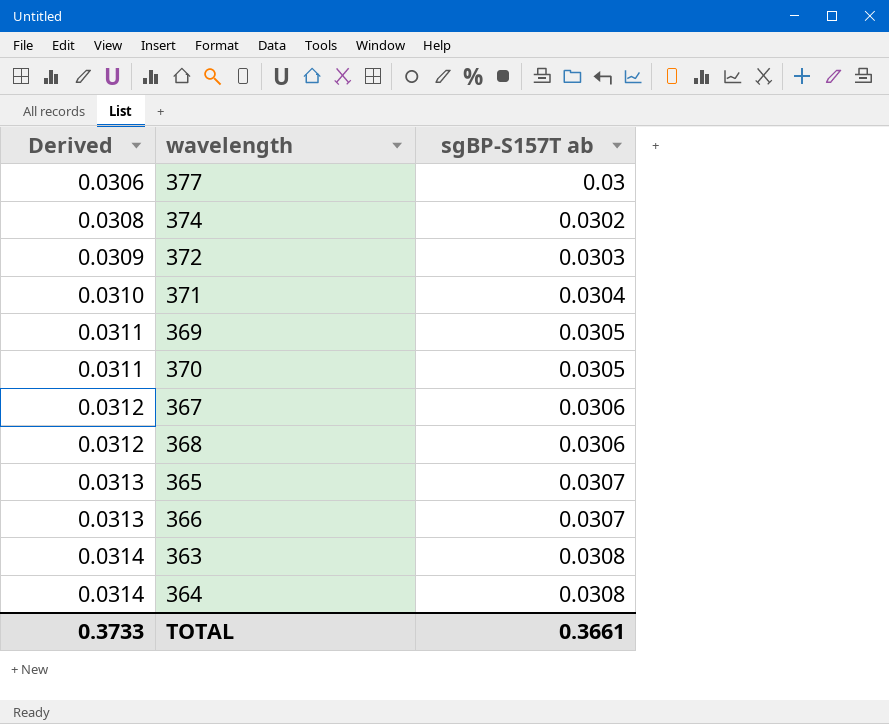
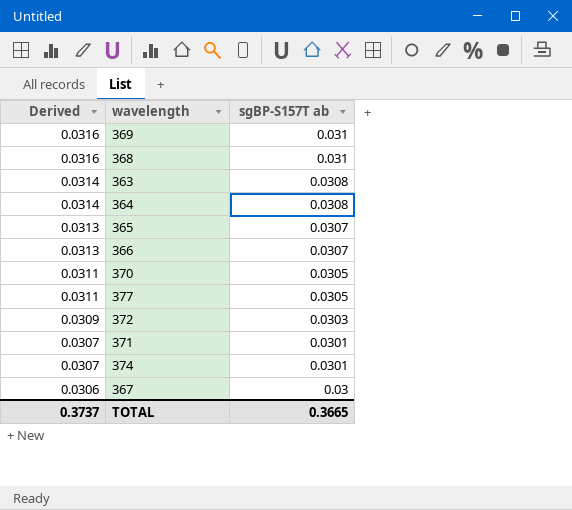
row order: Derived ascending -> Derived descending
369 | Derived: 0.0311 -> 0.0316
369 | sgBP-S157T ab: 0.0305 -> 0.031
368 | Derived: 0.0312 -> 0.0316
368 | sgBP-S157T ab: 0.0306 -> 0.031
377 | Derived: 0.0306 -> 0.0311
377 | sgBP-S157T ab: 0.03 -> 0.0305
371 | Derived: 0.0310 -> 0.0307
371 | sgBP-S157T ab: 0.0304 -> 0.0301
374 | Derived: 0.0308 -> 0.0307
374 | sgBP-S157T ab: 0.0302 -> 0.0301
367 | Derived: 0.0312 -> 0.0306
367 | sgBP-S157T ab: 0.0306 -> 0.03
TOTAL | Derived: 0.3733 -> 0.3737
TOTAL | sgBP-S157T ab: 0.3661 -> 0.3665

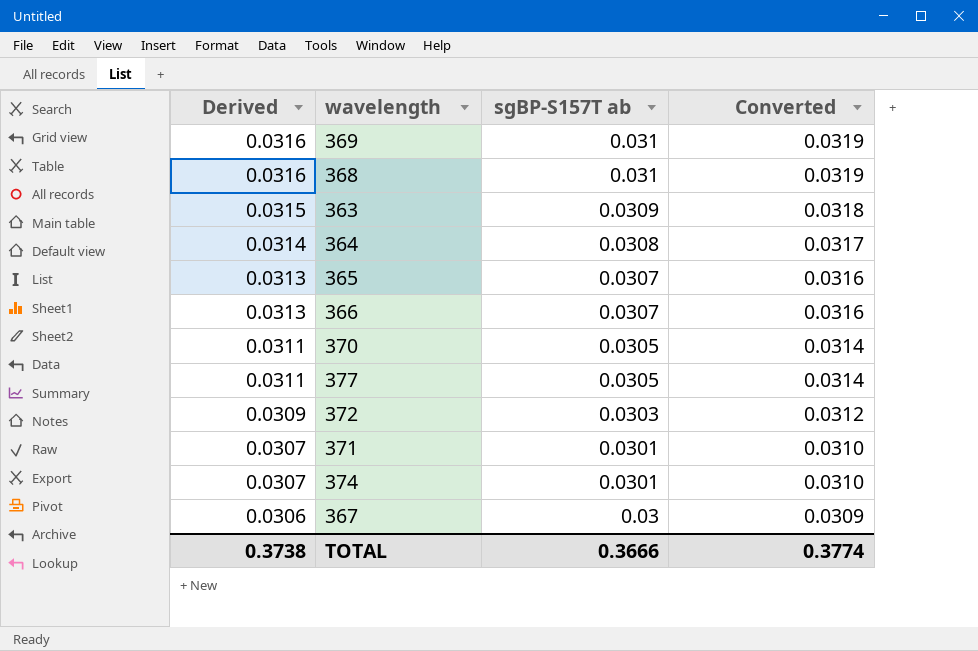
column Converted | formula: none -> [sgBP-S157T ab] * 1.03
363 | Derived: 0.0314 -> 0.0315
363 | sgBP-S157T ab: 0.0308 -> 0.0309
TOTAL | Derived: 0.3737 -> 0.3738
TOTAL | sgBP-S157T ab: 0.3665 -> 0.3666

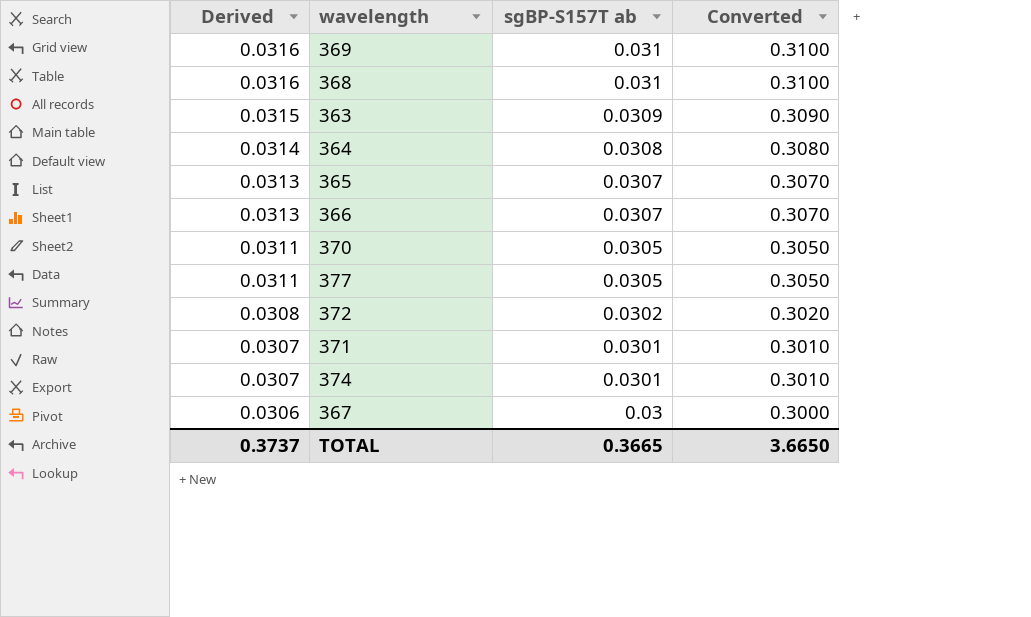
column Converted | formula: [sgBP-S157T ab] * 1.03 -> [sgBP-S157T ab] * 10
372 | Derived: 0.0309 -> 0.0308
372 | sgBP-S157T ab: 0.0303 -> 0.0302
TOTAL | Derived: 0.3738 -> 0.3737
TOTAL | sgBP-S157T ab: 0.3666 -> 0.3665
TOTAL | Converted: 0.3774 -> 3.6650

